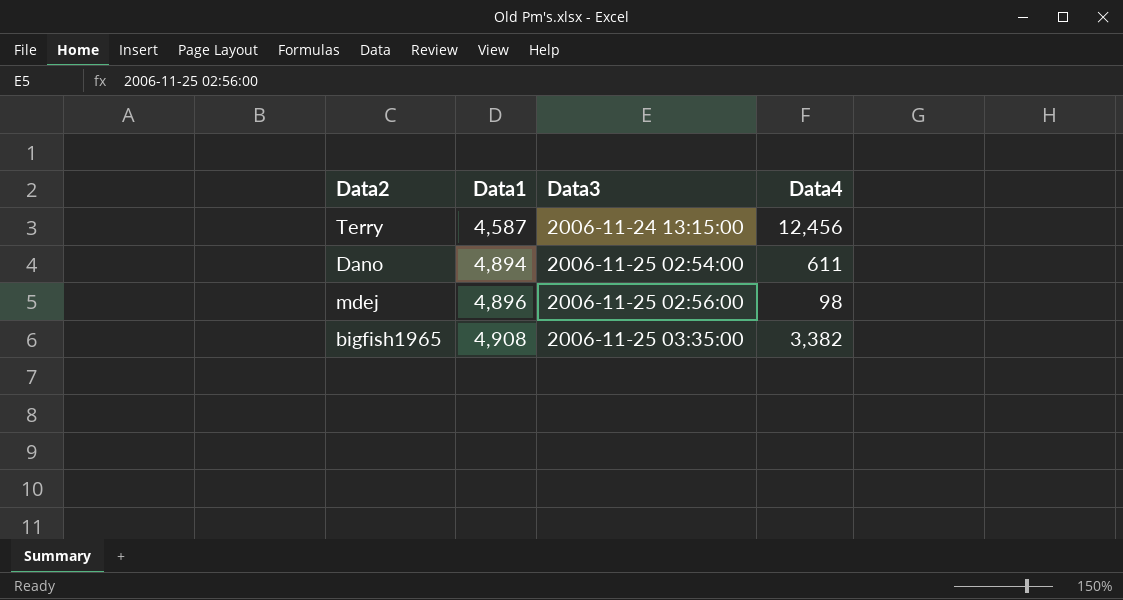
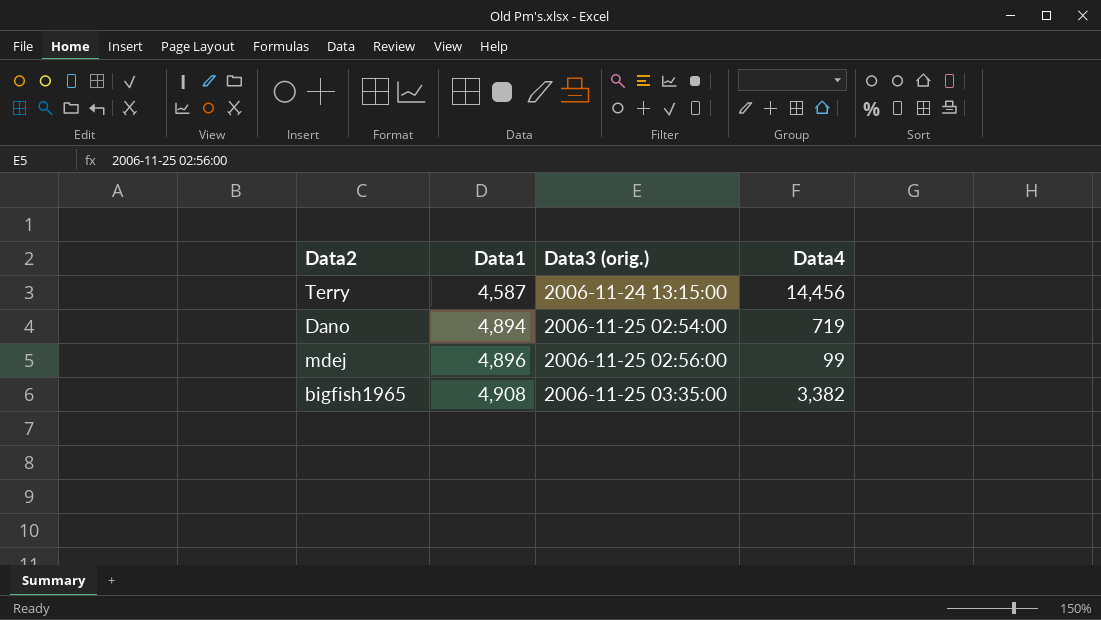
column name: Data3 -> Data3 (orig.)
Terry | Data4: 12,456 -> 14,456
Dano | Data4: 611 -> 719
mdej | Data4: 98 -> 99

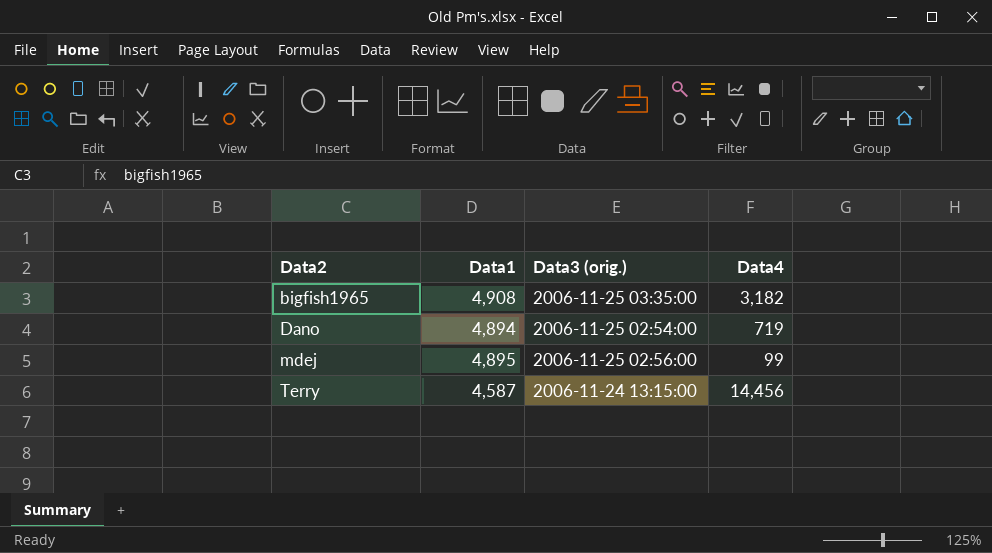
row order: Data1 ascending -> Data2 ascending
bigfish1965 | Data4: 3,382 -> 3,182
mdej | Data1: 4,896 -> 4,895

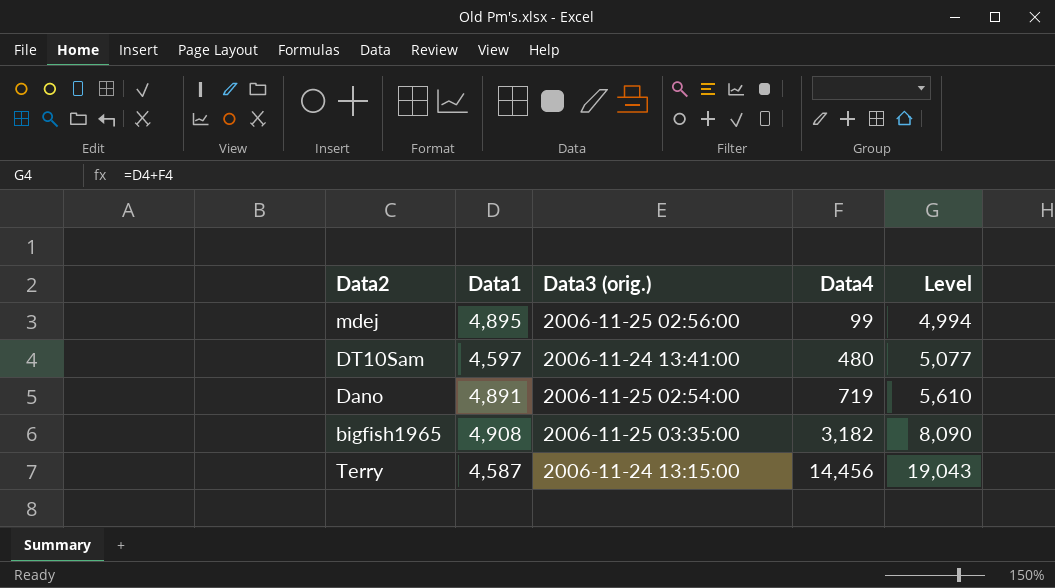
row order: Data2 ascending -> Data4 ascending
column Level | formula: none -> [Data1] + [Data4]
row DT10Sam: none -> 4,597 | 2006-11-24 13:41:00 | 480 | 5,077
Dano | Data1: 4,894 -> 4,891

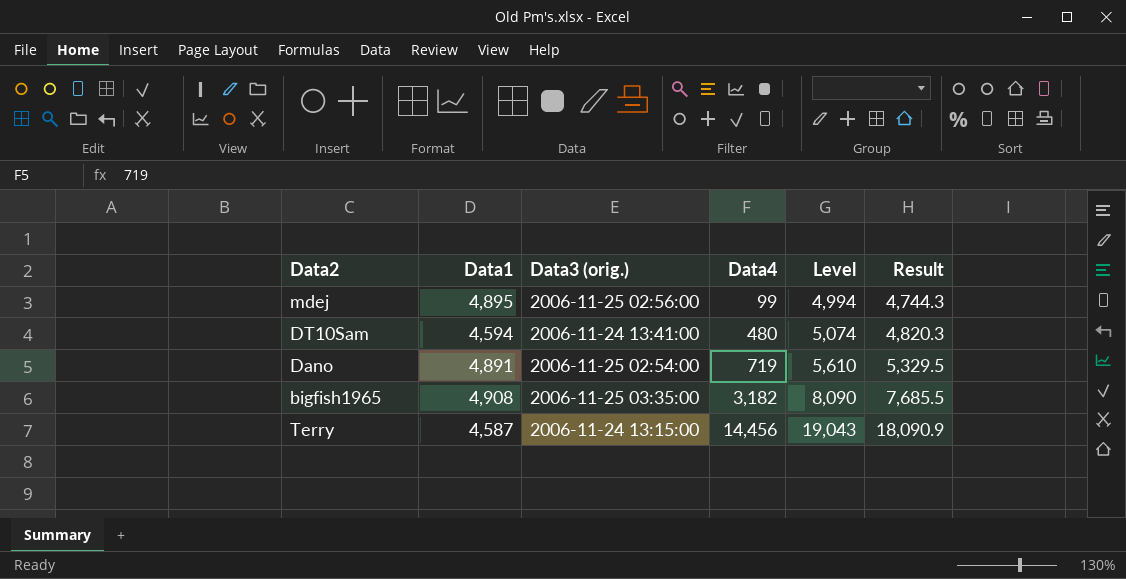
column Result | formula: none -> [Level] * 0.95
DT10Sam | Data1: 4,597 -> 4,594
DT10Sam | Level: 5,077 -> 5,074

